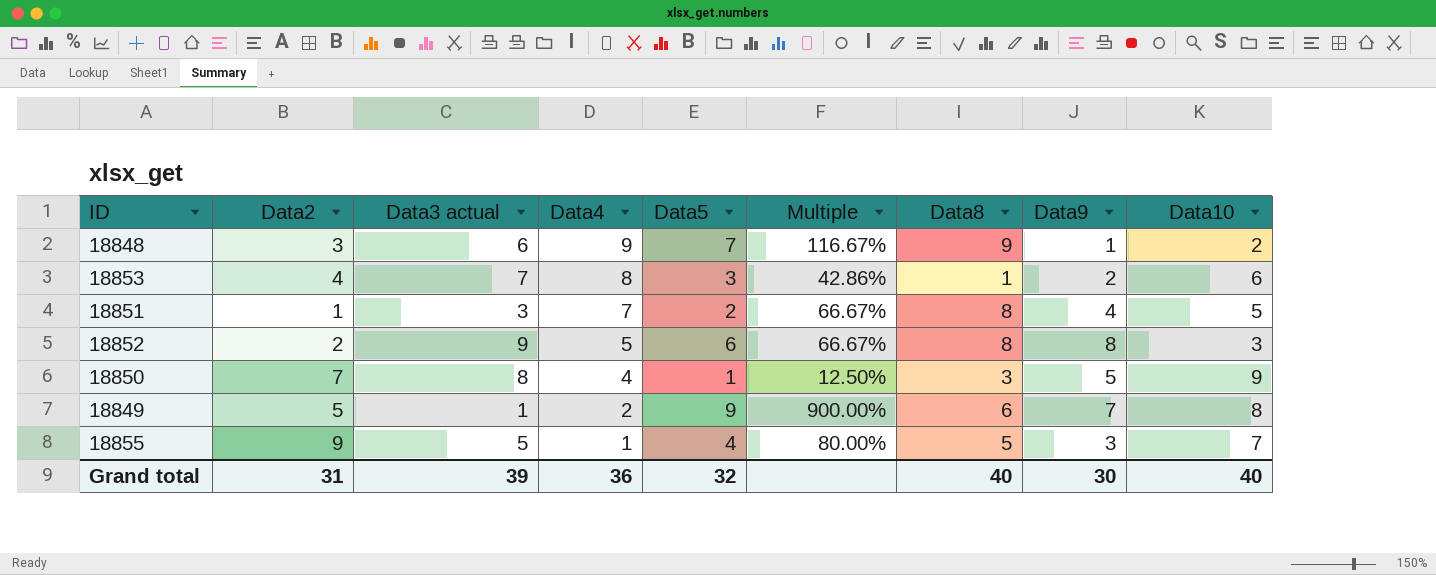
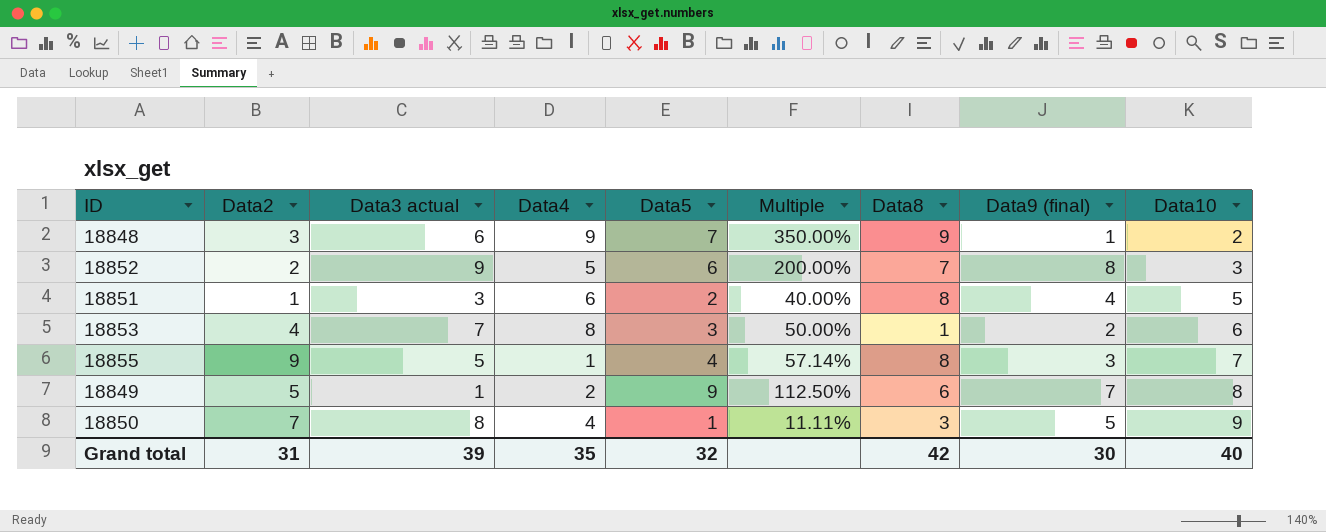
row order: Data4 descending -> Data10 ascending
column Multiple | formula: [Data5] / [Data3 actual] -> [Data5] / [Data10]
column name: Data9 -> Data9 (final)
18852 | Data8: 8 -> 7
18851 | Data4: 7 -> 6
18855 | Data8: 5 -> 8
Grand total | Data4: 36 -> 35
Grand total | Data8: 40 -> 42

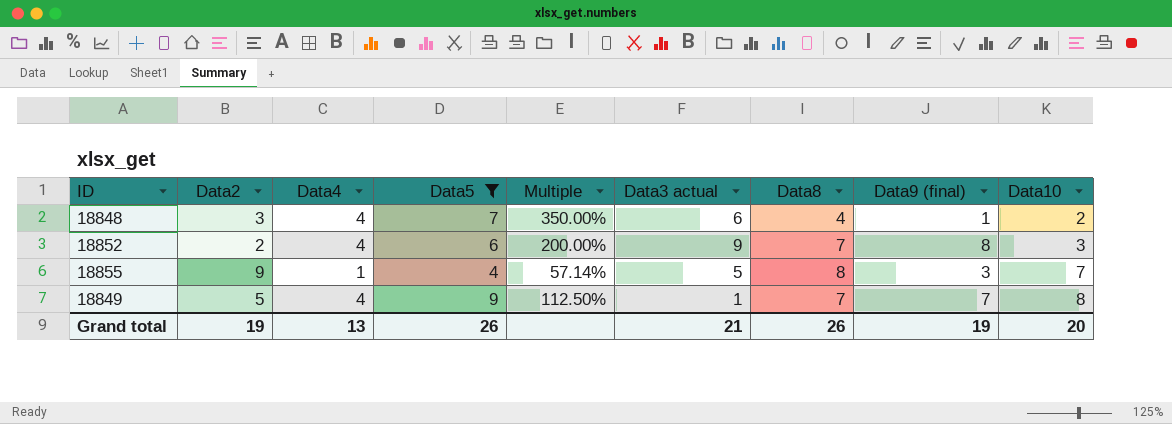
filter: none -> Data5 >= 4
column Data3 actual | position: 3 -> 6
18848 | Data4: 9 -> 4
18848 | Data8: 9 -> 4
18852 | Data4: 5 -> 4
18849 | Data4: 2 -> 4
18849 | Data8: 6 -> 7
Grand total | Data2: 31 -> 19
Grand total | Data4: 35 -> 13
Grand total | Data5: 32 -> 26
Grand total | Data3 actual: 39 -> 21
Grand total | Data8: 42 -> 26
Grand total | Data9 (final): 30 -> 19
Grand total | Data10: 40 -> 20

